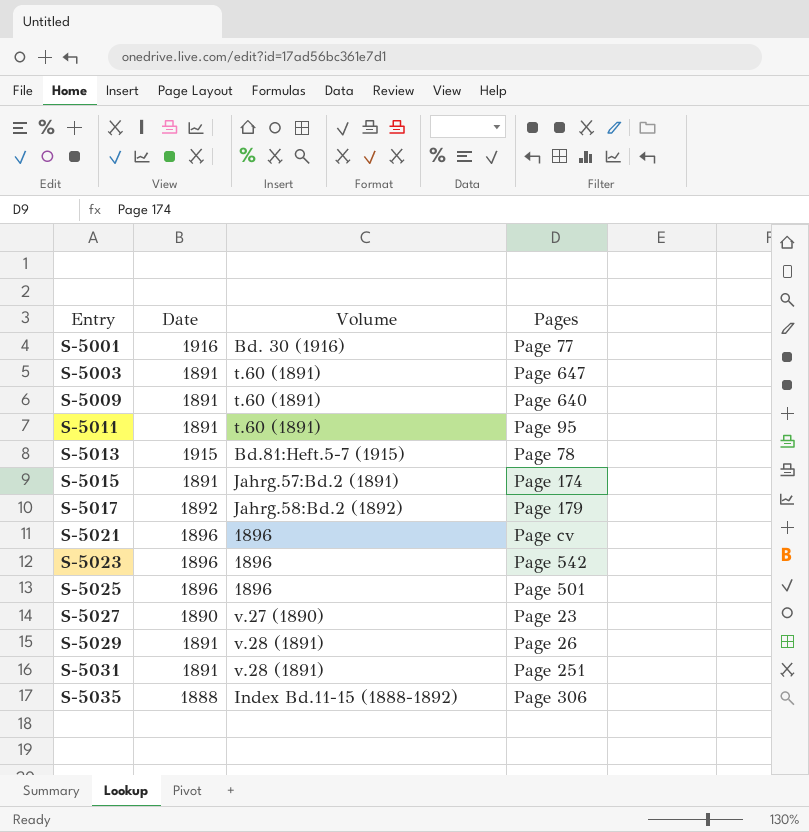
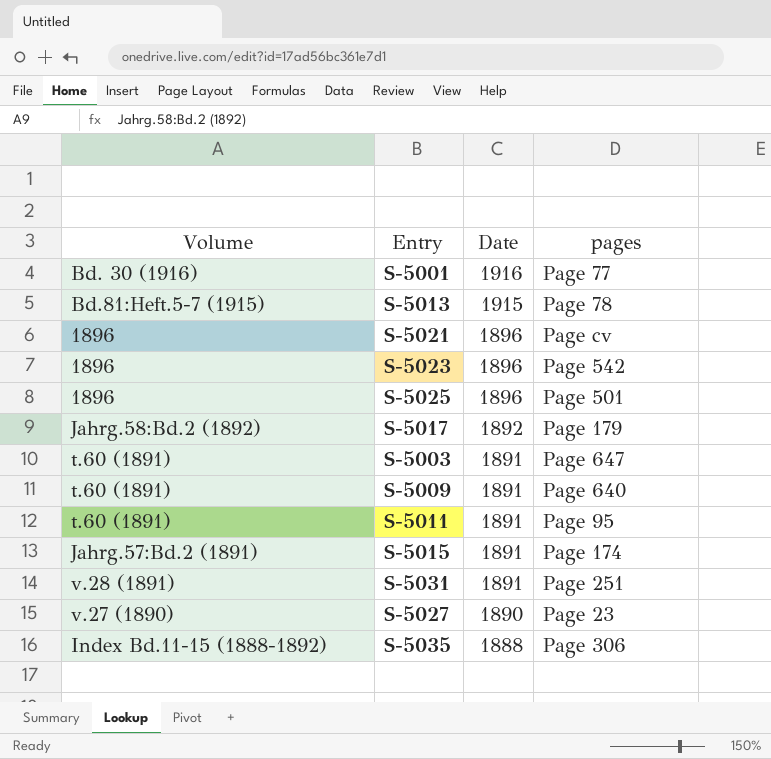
row order: Entry ascending -> Date descending
column Volume | position: 3 -> 1
column name: Pages -> pages
row S-5029: 1891 | v.28 (1891) | Page 26 -> none

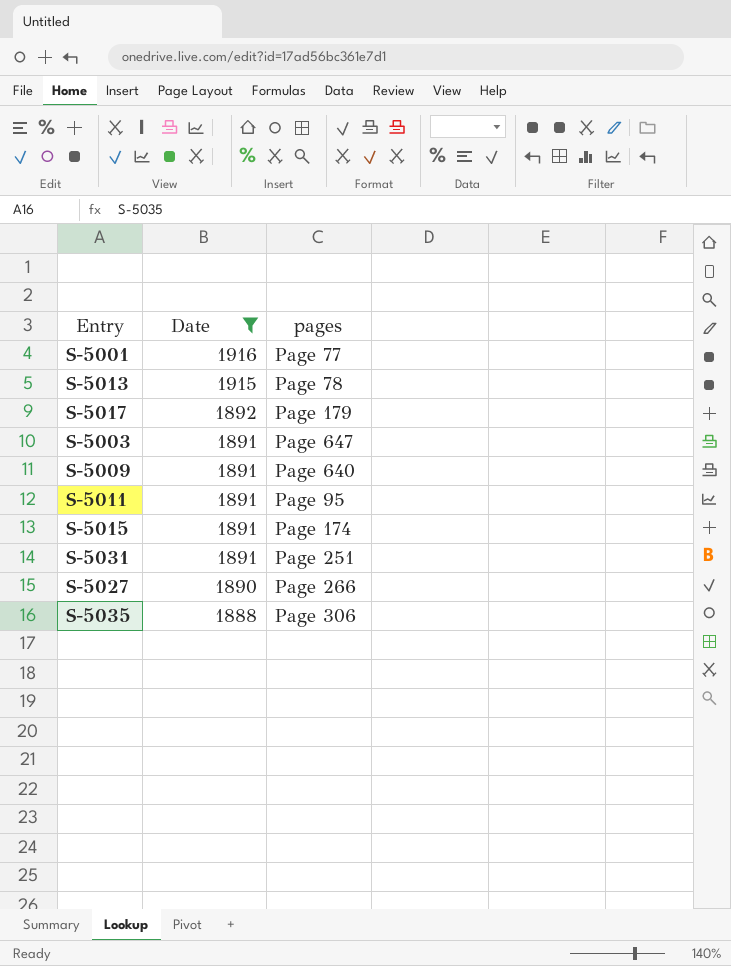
filter: none -> Date != 1896
column Volume | position: 1 -> none
S-5027 | pages: Page 23 -> Page 266

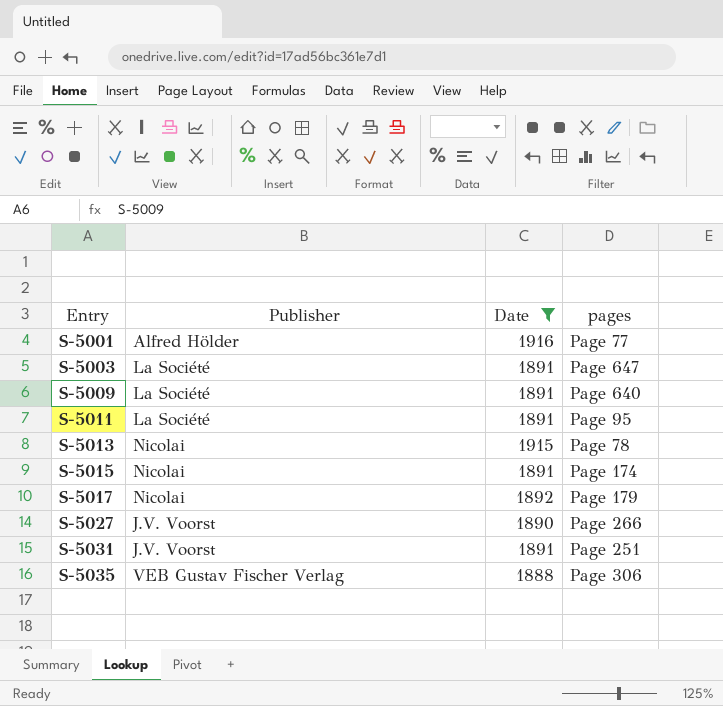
row order: Date descending -> Entry ascending
column Publisher | position: none -> 2

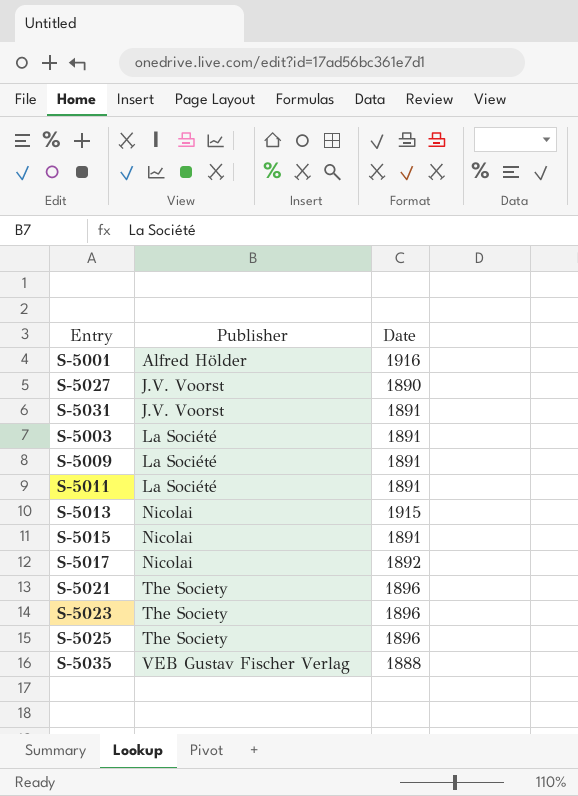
filter: Date != 1896 -> none
row order: Entry ascending -> Publisher ascending
column pages | position: 4 -> none

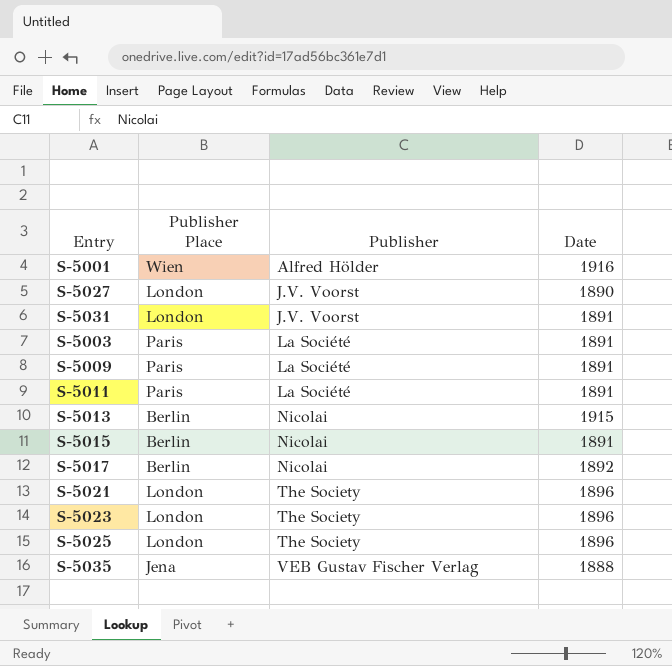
column Publisher Place | position: none -> 2

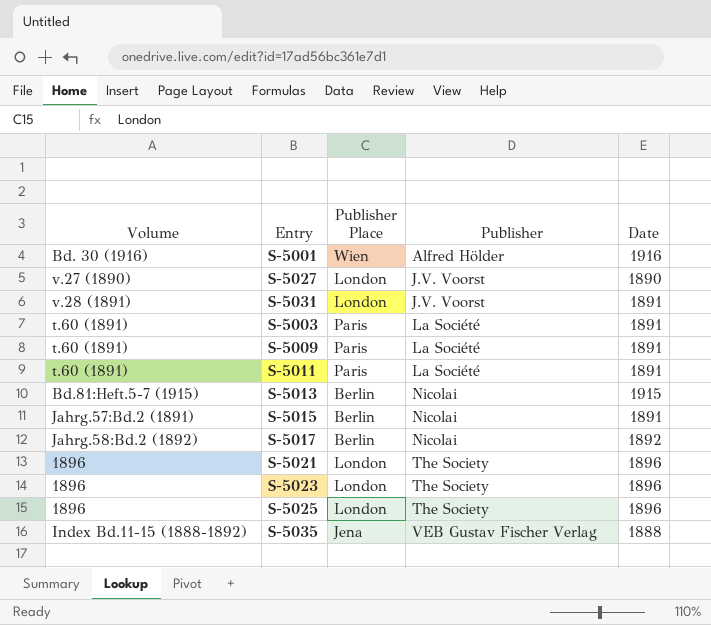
column Volume | position: none -> 1

